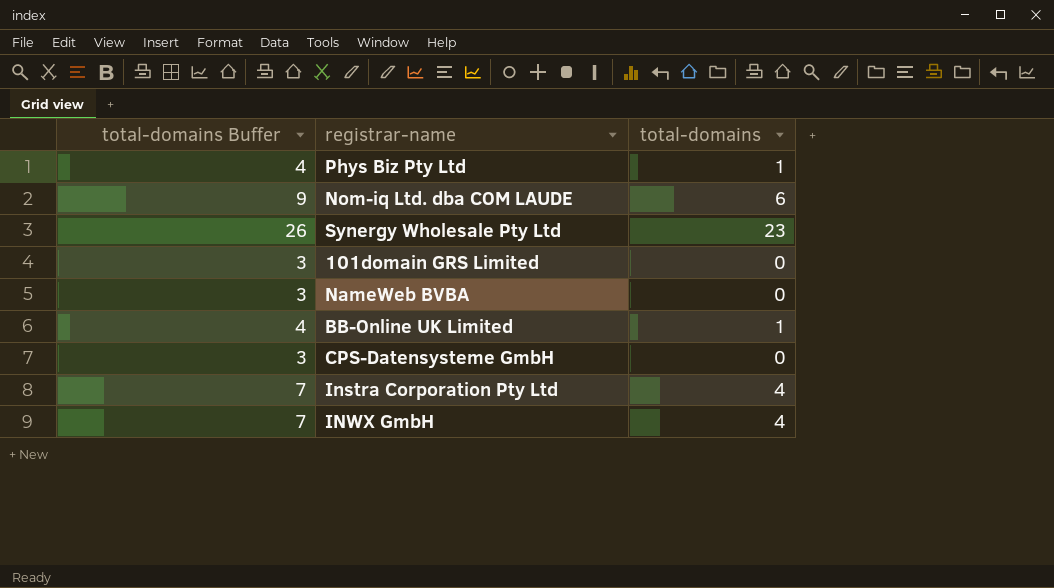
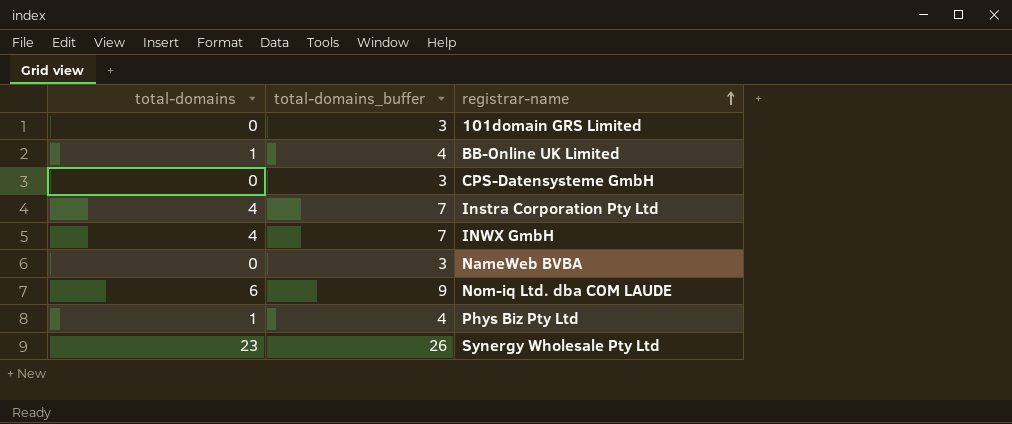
row order: none -> registrar-name ascending
column total-domains | position: 3 -> 1
column name: total-domains Buffer -> total-domains_buffer

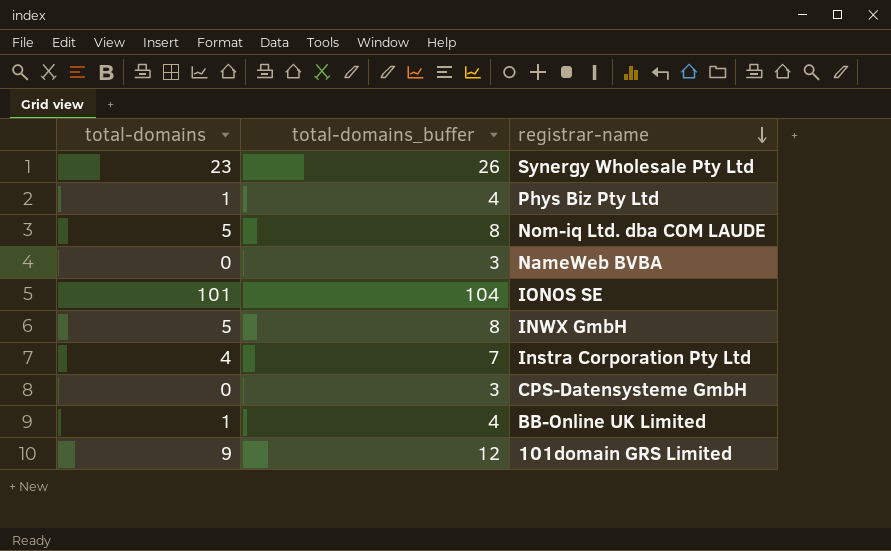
row order: registrar-name ascending -> registrar-name descending
Nom-iq Ltd. dba COM LAUDE | total-domains: 6 -> 5
Nom-iq Ltd. dba COM LAUDE | total-domains_buffer: 9 -> 8
row IONOS SE: none -> 101 | 104
INWX GmbH | total-domains: 4 -> 5
INWX GmbH | total-domains_buffer: 7 -> 8
101domain GRS Limited | total-domains: 0 -> 9
101domain GRS Limited | total-domains_buffer: 3 -> 12

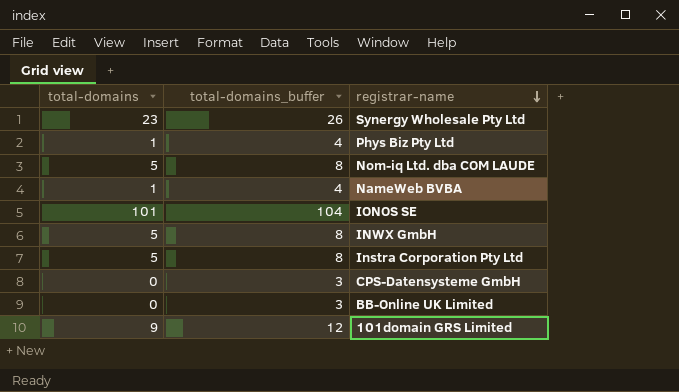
NameWeb BVBA | total-domains: 0 -> 1
NameWeb BVBA | total-domains_buffer: 3 -> 4
Instra Corporation Pty Ltd | total-domains: 4 -> 5
Instra Corporation Pty Ltd | total-domains_buffer: 7 -> 8
BB-Online UK Limited | total-domains: 1 -> 0
BB-Online UK Limited | total-domains_buffer: 4 -> 3

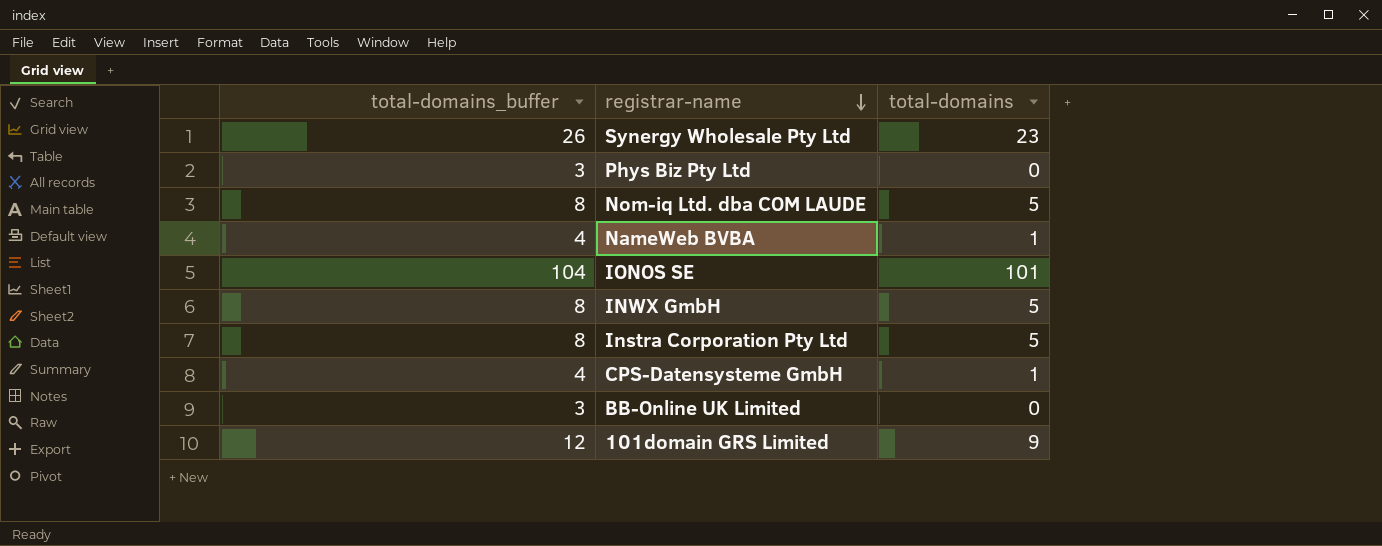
column total-domains | position: 1 -> 3
Phys Biz Pty Ltd | total-domains_buffer: 4 -> 3
Phys Biz Pty Ltd | total-domains: 1 -> 0
CPS-Datensysteme GmbH | total-domains_buffer: 3 -> 4
CPS-Datensysteme GmbH | total-domains: 0 -> 1

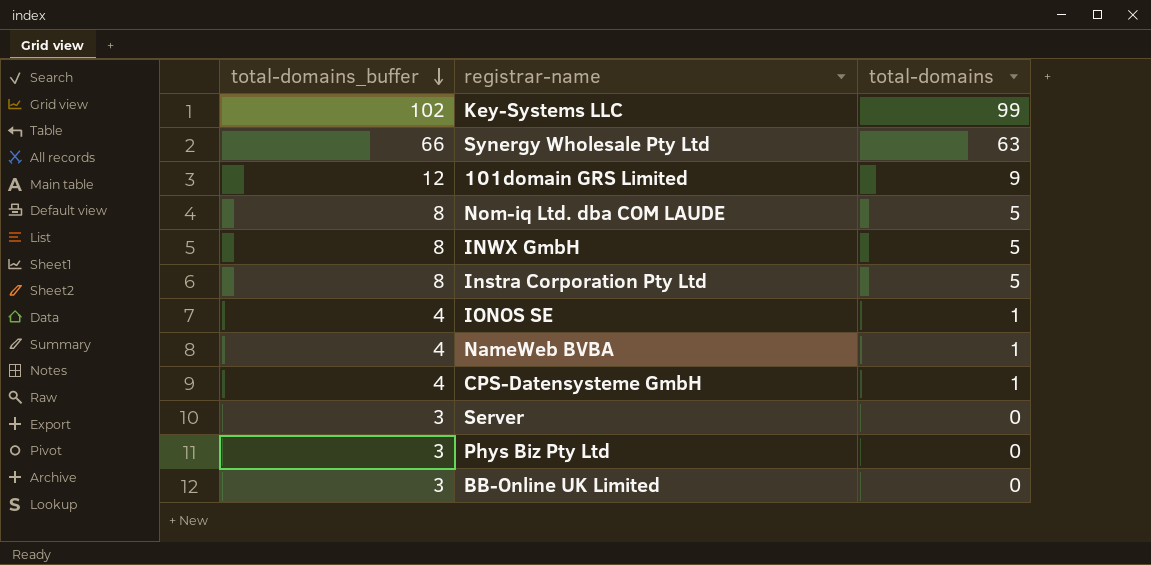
row order: registrar-name descending -> total-domains_buffer descending
row Key-Systems LLC: none -> 102 | 99
Synergy Wholesale Pty Ltd | total-domains_buffer: 26 -> 66
Synergy Wholesale Pty Ltd | total-domains: 23 -> 63
IONOS SE | total-domains_buffer: 104 -> 4
IONOS SE | total-domains: 101 -> 1
row Server: none -> 3 | 0

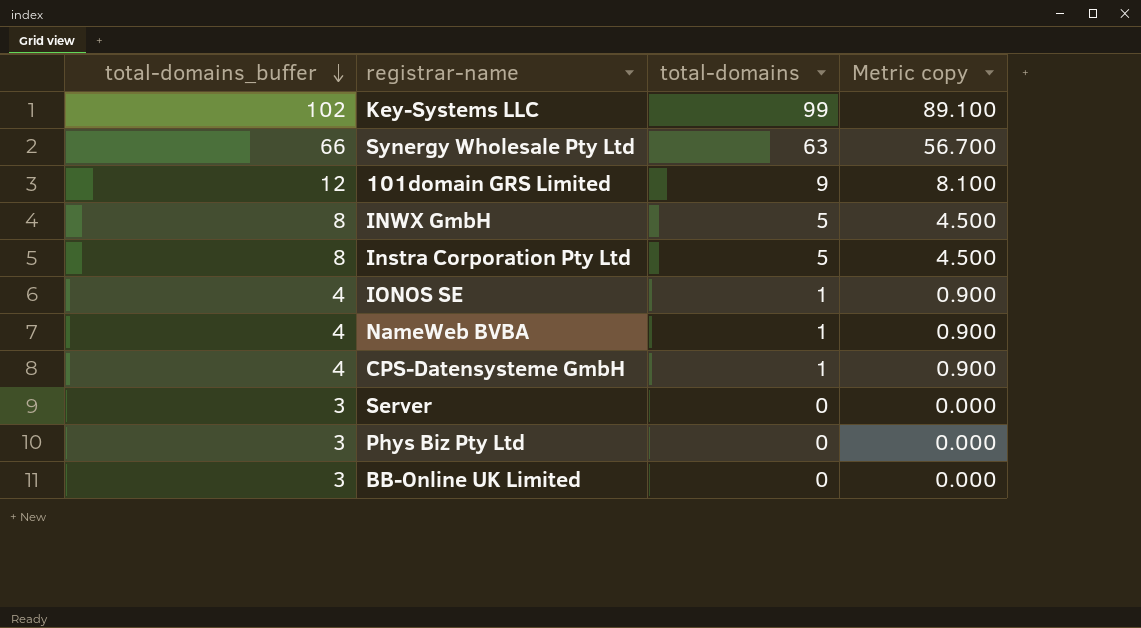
column Metric copy | formula: none -> [total-domains] * 0.9
row Nom-iq Ltd. dba COM LAUDE: 8 | 5 -> none

